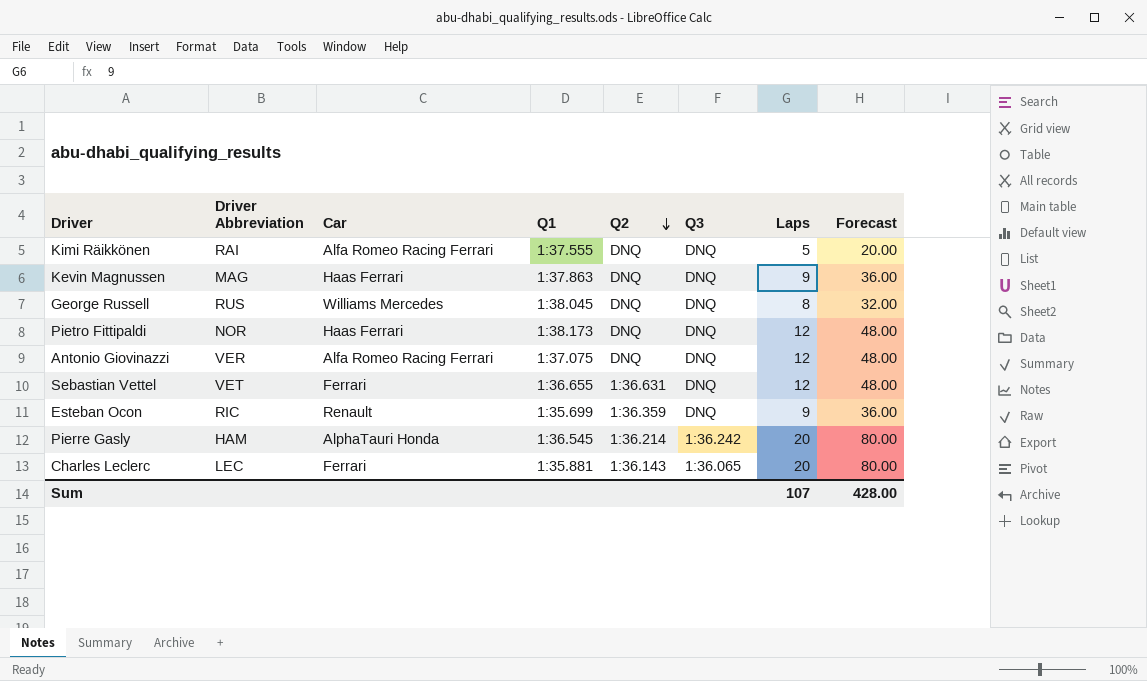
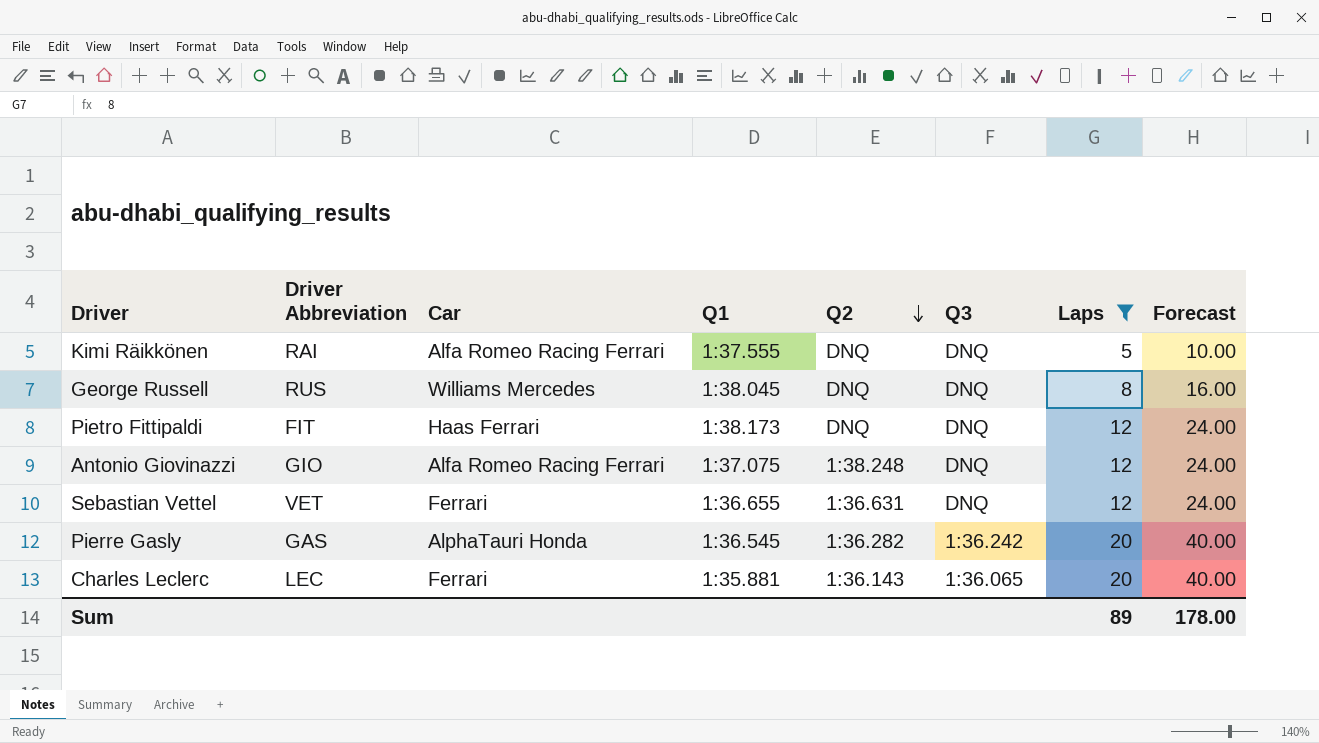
filter: none -> Laps != 9
column Forecast | formula: [Laps] * 4 -> [Laps] * 2
Pietro Fittipaldi | Driver Abbreviation: NOR -> FIT
Antonio Giovinazzi | Driver Abbreviation: VER -> GIO
Antonio Giovinazzi | Q2: DNQ -> 1:38.248
Pierre Gasly | Driver Abbreviation: HAM -> GAS
Pierre Gasly | Q2: 1:36.214 -> 1:36.282
Sum | Laps: 107 -> 89
Sum | Forecast: 428.00 -> 178.00

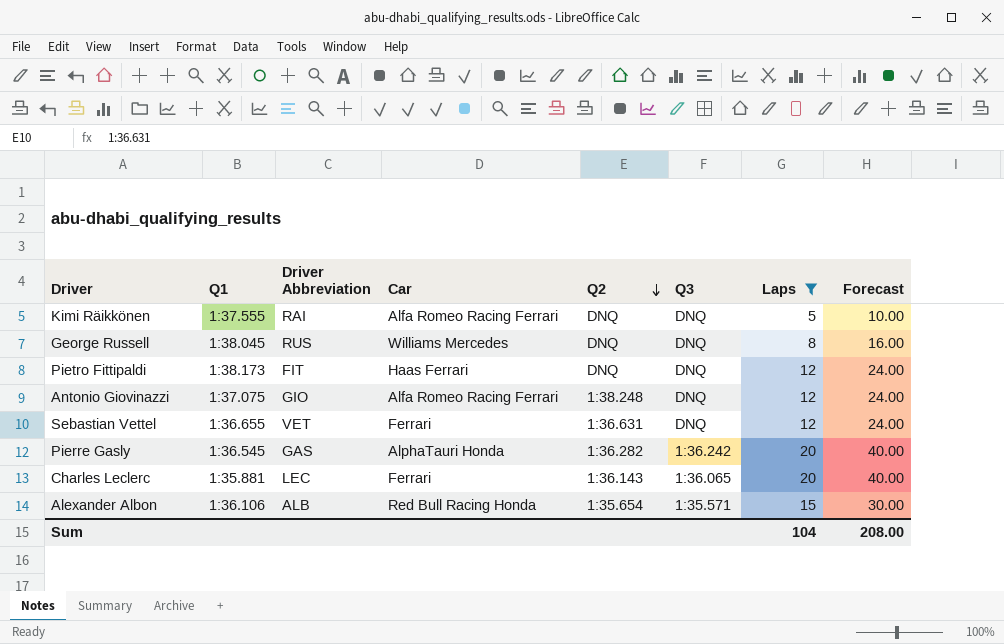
column Q1 | position: 4 -> 2
row Alexander Albon: none -> 1:36.106 | ALB | Red Bull Racing Honda | 1:35.654 | 1:35.571 | 15 | 30.00
Sum | Laps: 89 -> 104
Sum | Forecast: 178.00 -> 208.00

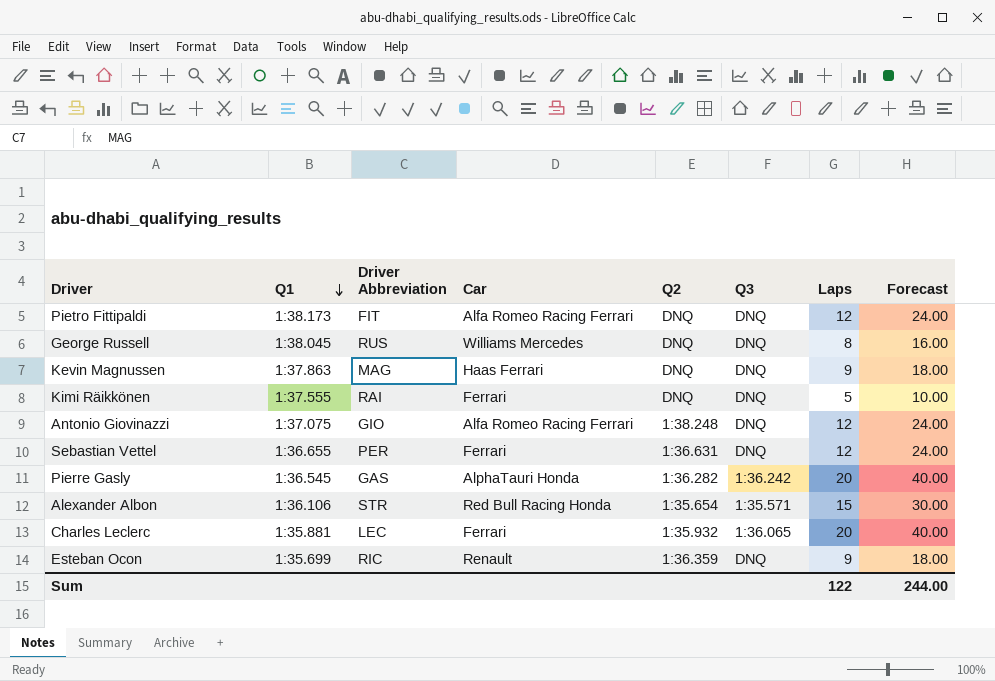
filter: Laps != 9 -> none
row order: Q2 descending -> Q1 descending
Pietro Fittipaldi | Car: Haas Ferrari -> Alfa Romeo Racing Ferrari
Kimi Räikkönen | Car: Alfa Romeo Racing Ferrari -> Ferrari
Sebastian Vettel | Driver Abbreviation: VET -> PER
Alexander Albon | Driver Abbreviation: ALB -> STR
Charles Leclerc | Q2: 1:36.143 -> 1:35.932
Sum | Laps: 104 -> 122
Sum | Forecast: 208.00 -> 244.00

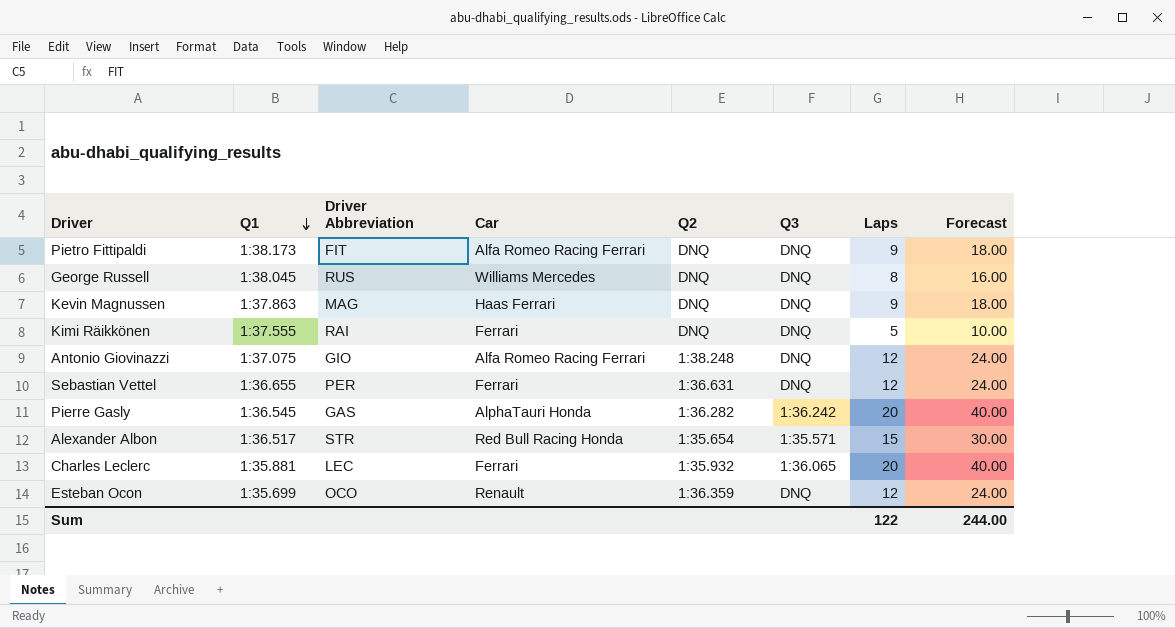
Pietro Fittipaldi | Laps: 12 -> 9
Pietro Fittipaldi | Forecast: 24.00 -> 18.00
Alexander Albon | Q1: 1:36.106 -> 1:36.517
Esteban Ocon | Driver Abbreviation: RIC -> OCO
Esteban Ocon | Laps: 9 -> 12
Esteban Ocon | Forecast: 18.00 -> 24.00

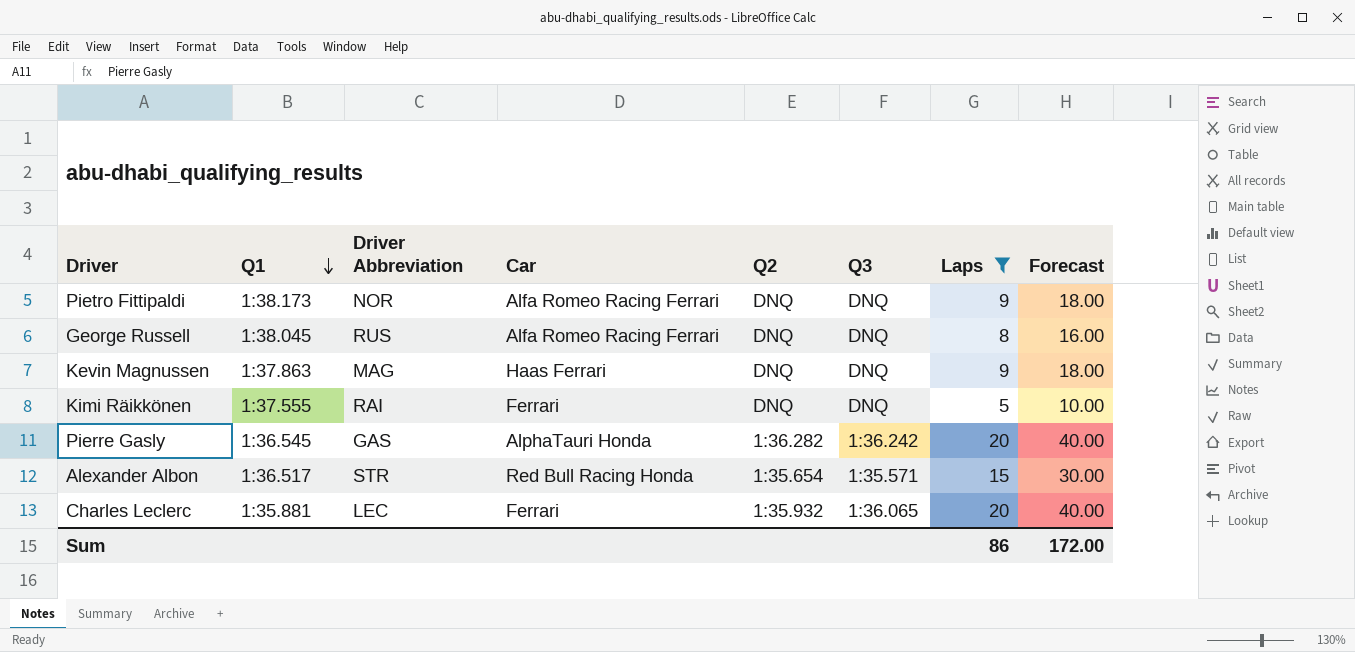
filter: none -> Laps != 12
Pietro Fittipaldi | Driver Abbreviation: FIT -> NOR
George Russell | Car: Williams Mercedes -> Alfa Romeo Racing Ferrari
Sum | Laps: 122 -> 86
Sum | Forecast: 244.00 -> 172.00

